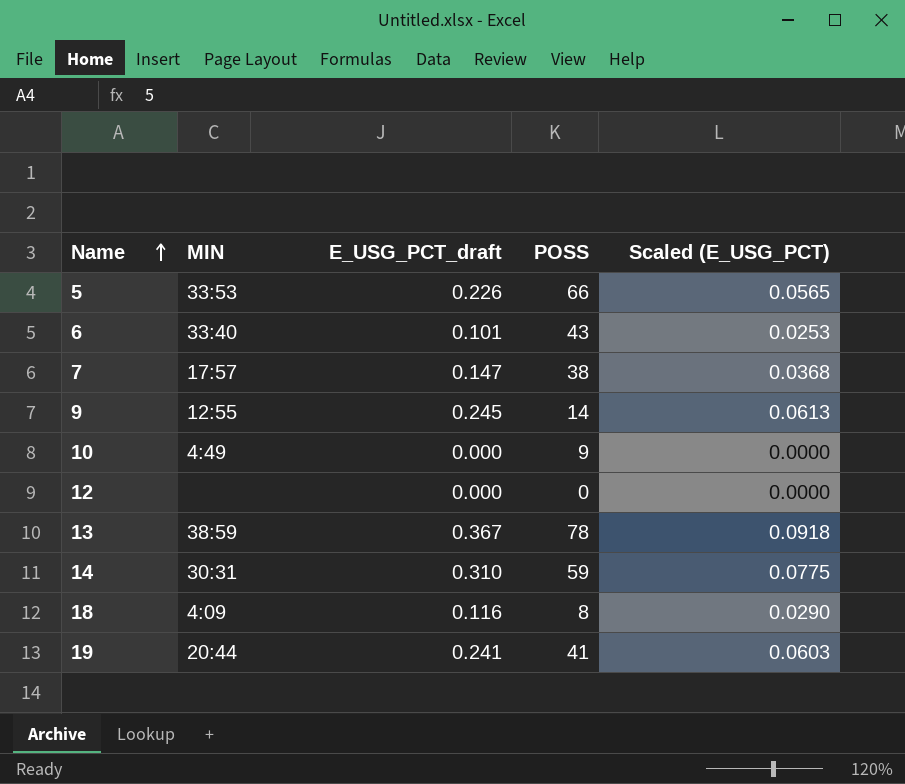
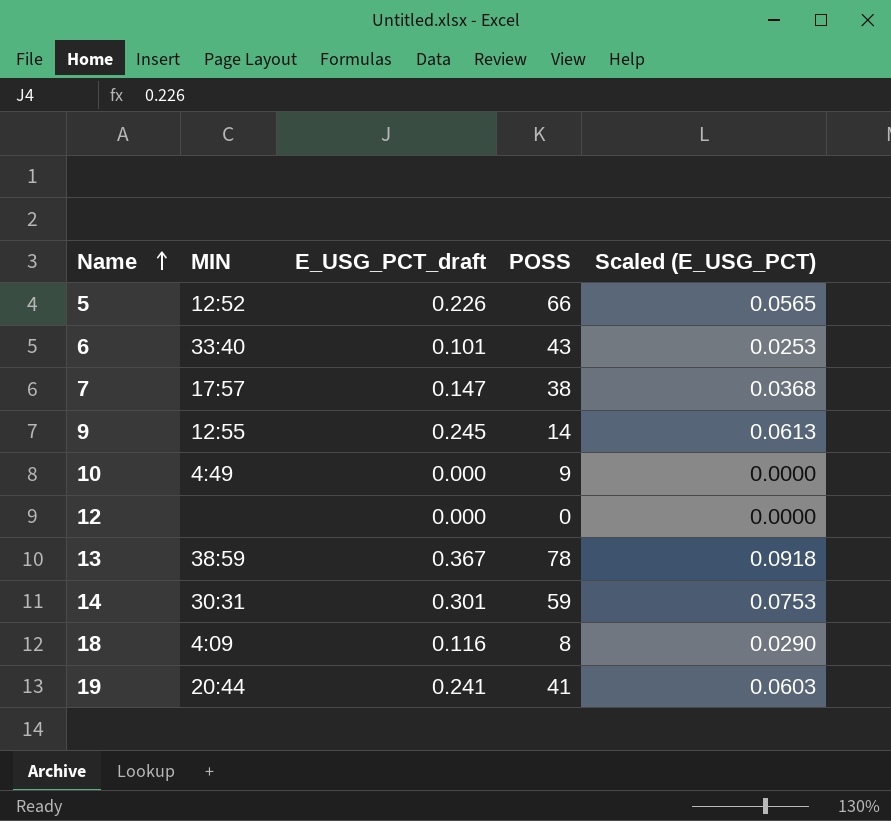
5 | MIN: 33:53 -> 12:52
14 | E_USG_PCT_draft: 0.310 -> 0.301
14 | Scaled (E_USG_PCT): 0.0775 -> 0.0753

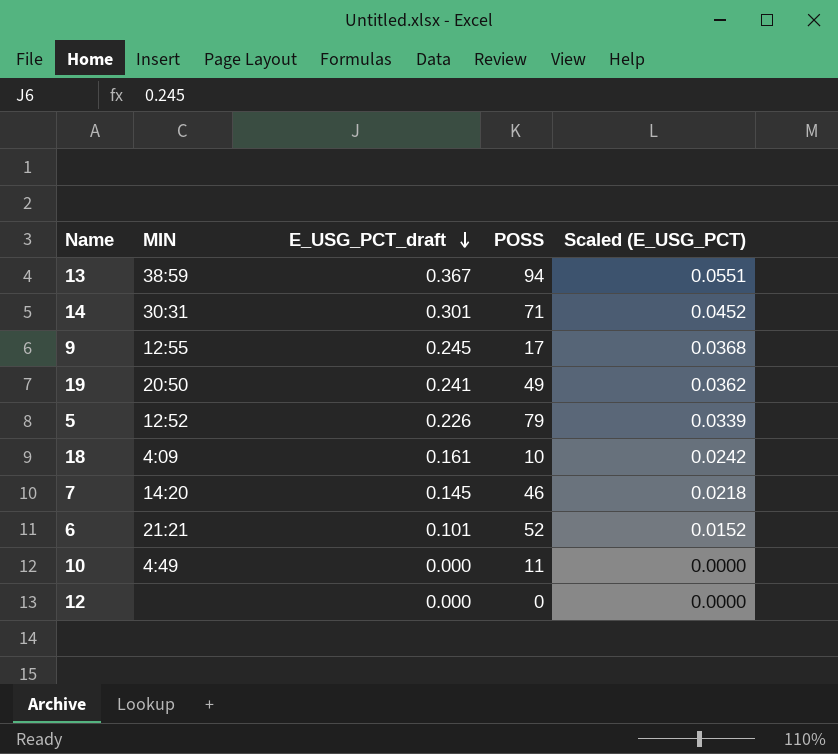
row order: Name ascending -> E_USG_PCT_draft descending
column Scaled (E_USG_PCT) | formula: [E_USG_PCT_draft] * 0.25 -> [E_USG_PCT_draft] * 0.15
13 | POSS: 78 -> 94
14 | POSS: 59 -> 71
9 | POSS: 14 -> 17
19 | MIN: 20:44 -> 20:50
19 | POSS: 41 -> 49
5 | POSS: 66 -> 79
18 | E_USG_PCT_draft: 0.116 -> 0.161
18 | POSS: 8 -> 10
7 | MIN: 17:57 -> 14:20
7 | E_USG_PCT_draft: 0.147 -> 0.145
7 | POSS: 38 -> 46
6 | MIN: 33:40 -> 21:21
6 | POSS: 43 -> 52
10 | POSS: 9 -> 11

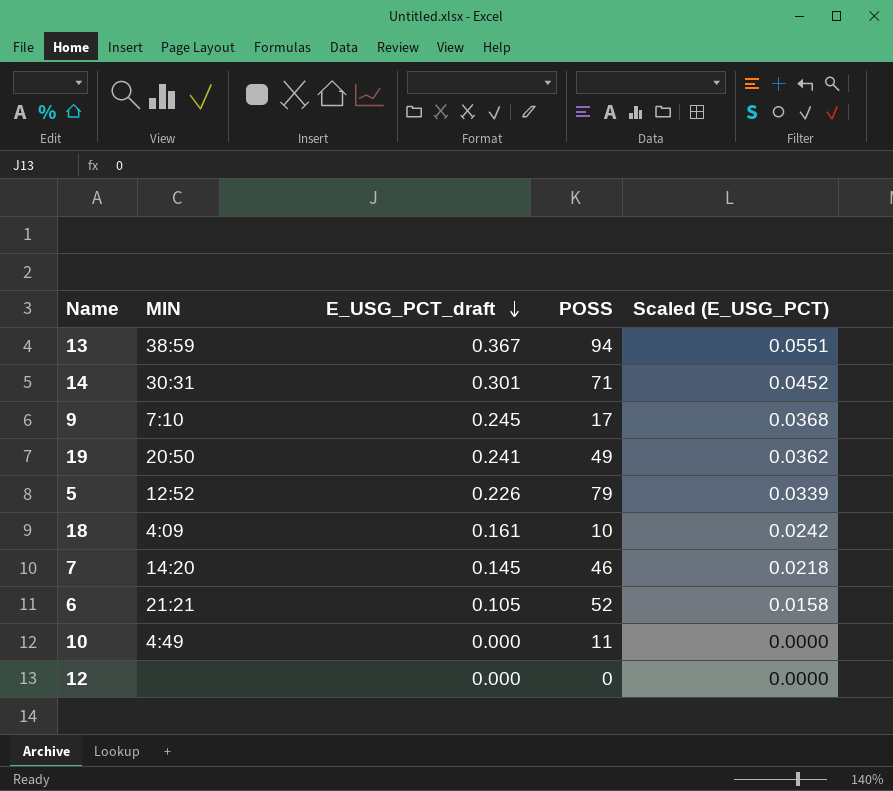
9 | MIN: 12:55 -> 7:10
6 | E_USG_PCT_draft: 0.101 -> 0.105
6 | Scaled (E_USG_PCT): 0.0152 -> 0.0158

